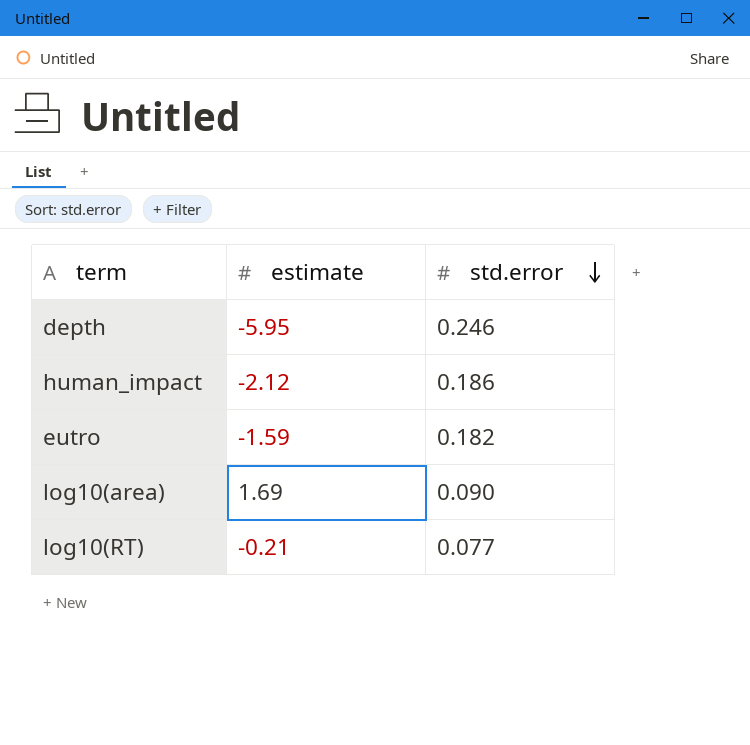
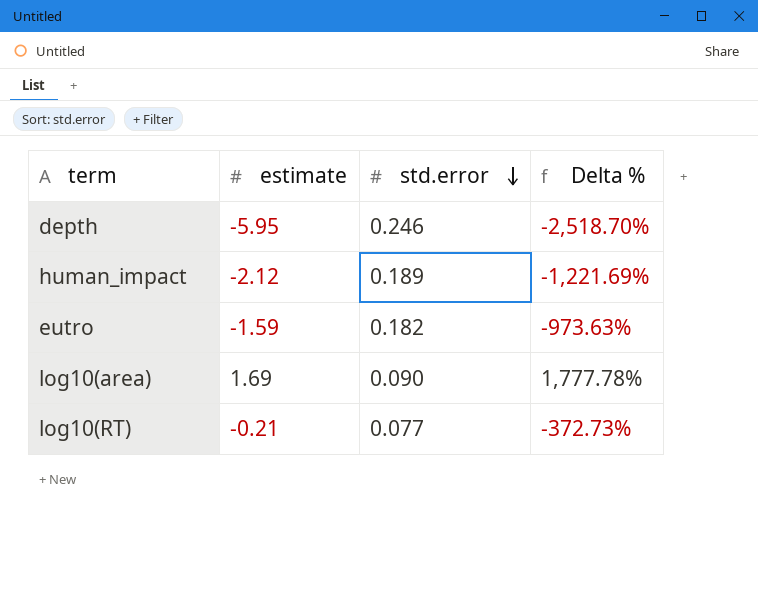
column Delta % | formula: none -> ([estimate] - [std.error]) / [std.error]
human_impact | std.error: 0.186 -> 0.189

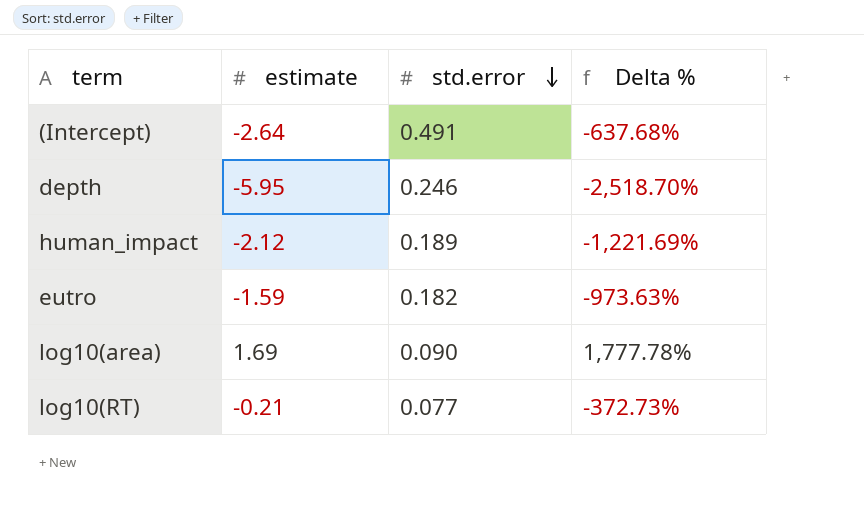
row (Intercept): none -> -2.64 | 0.491 | -637.68%

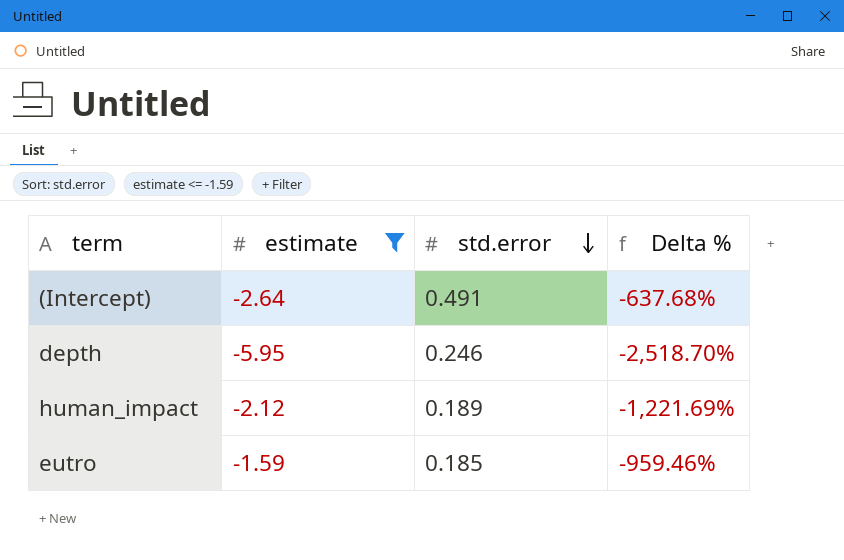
filter: none -> estimate <= -1.59
eutro | std.error: 0.182 -> 0.185
eutro | Delta %: -973.63% -> -959.46%

